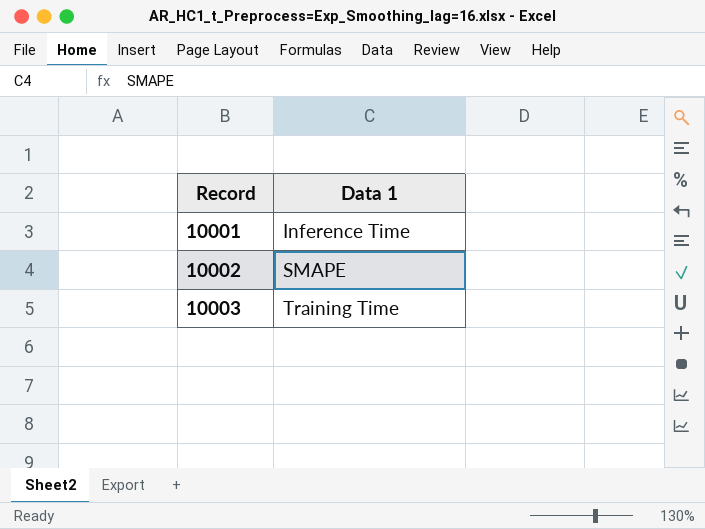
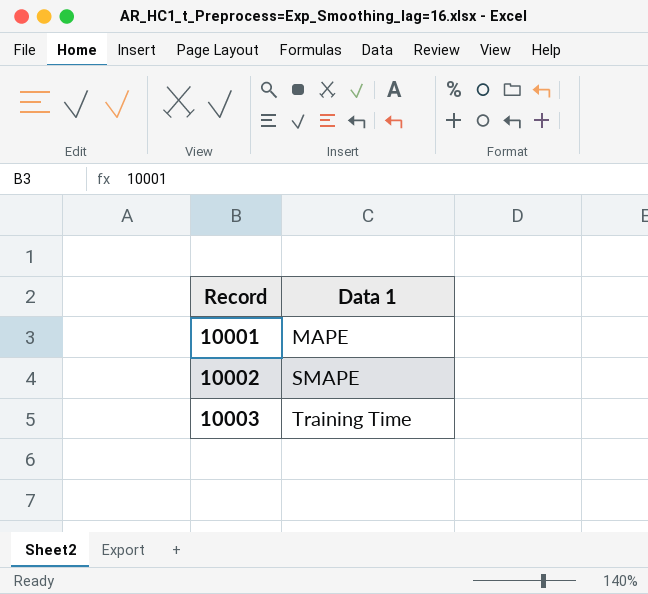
10001 | Data 1: Inference Time -> MAPE

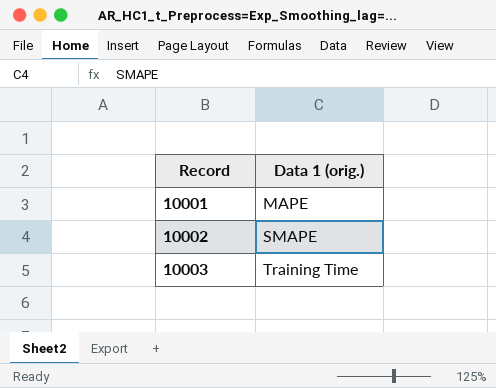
column name: Data 1 -> Data 1 (orig.)

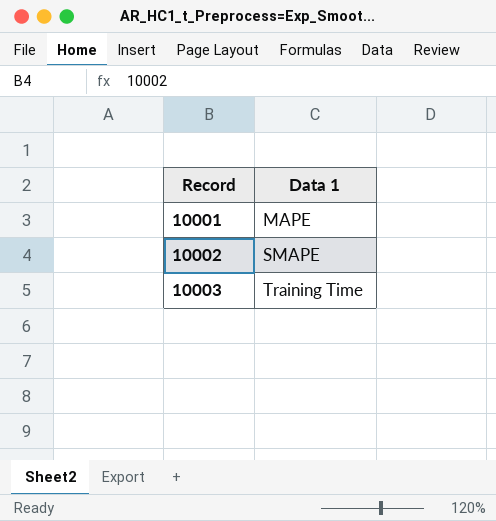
column name: Data 1 (orig.) -> Data 1

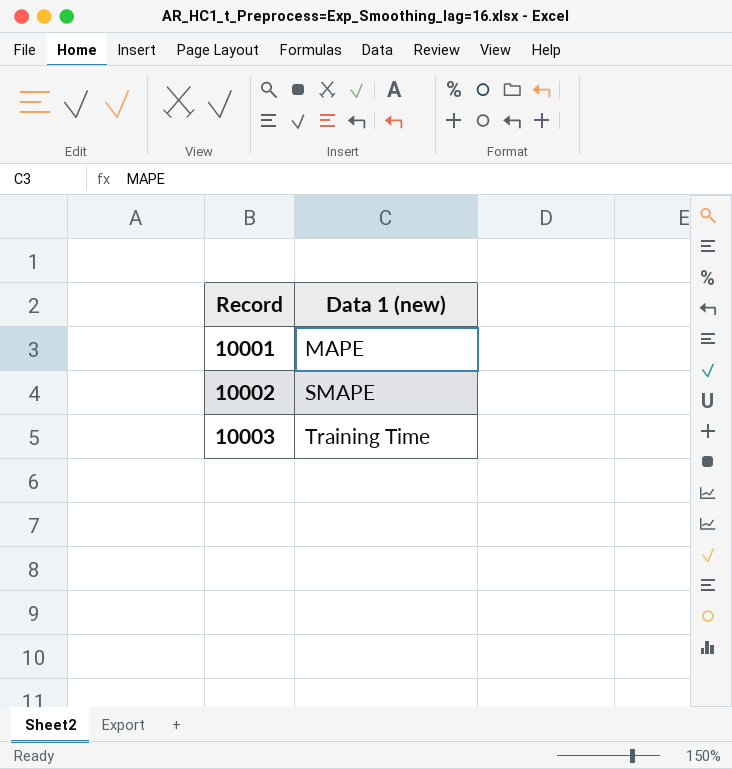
column name: Data 1 -> Data 1 (new)

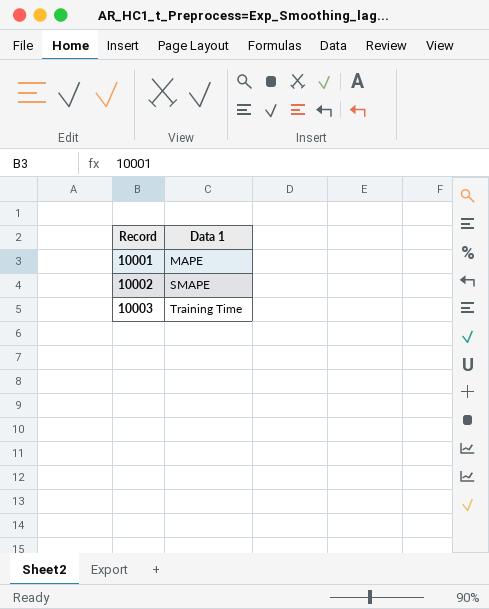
column name: Data 1 (new) -> Data 1

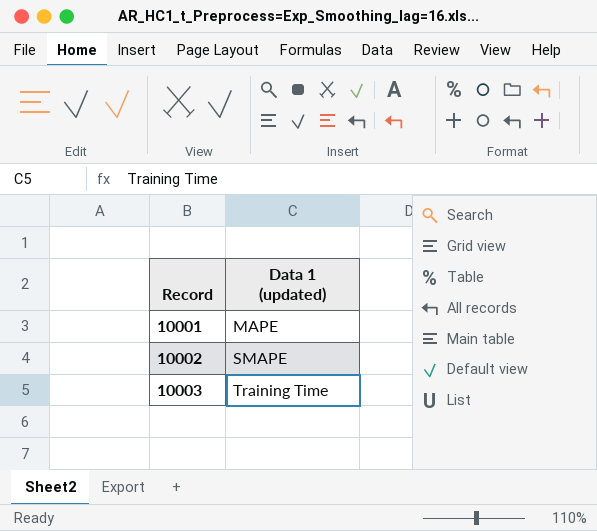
column name: Data 1 -> Data 1 (updated)

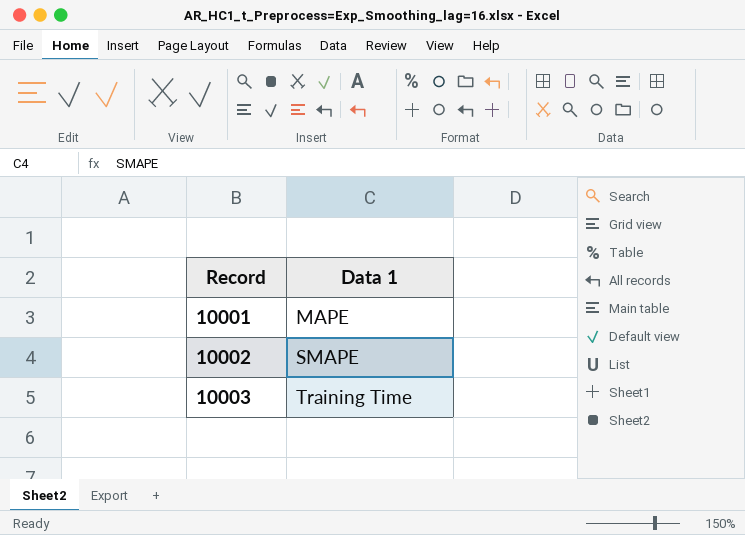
column name: Data 1 (updated) -> Data 1

